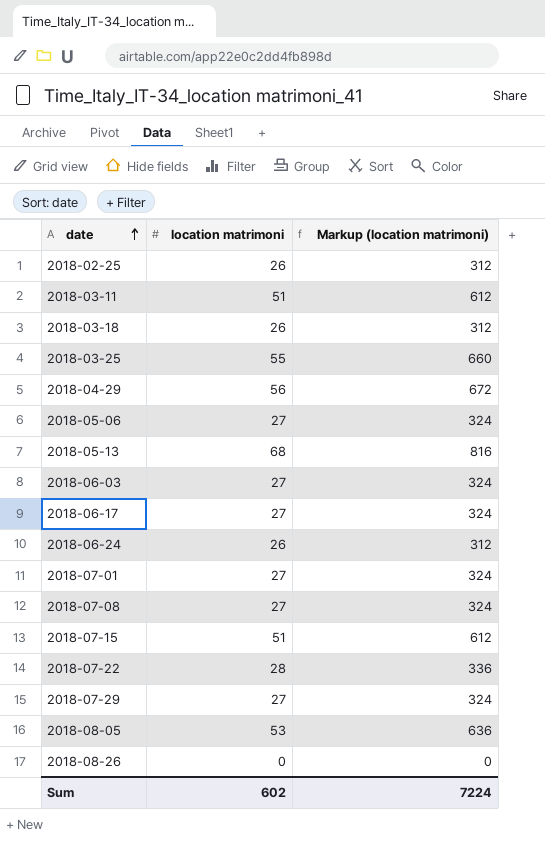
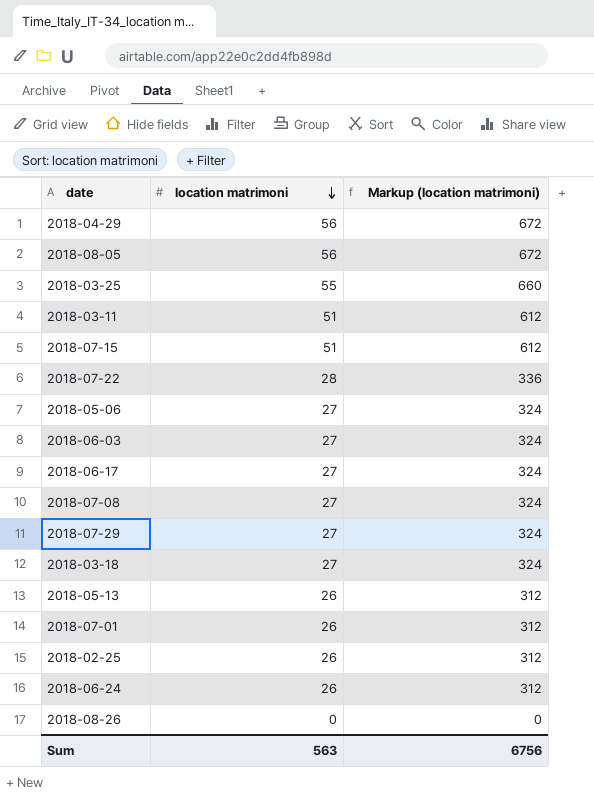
row order: date ascending -> location matrimoni descending
2018-08-05 | location matrimoni: 53 -> 56
2018-08-05 | Markup (location matrimoni): 636 -> 672
2018-03-18 | location matrimoni: 26 -> 27
2018-03-18 | Markup (location matrimoni): 312 -> 324
2018-05-13 | location matrimoni: 68 -> 26
2018-05-13 | Markup (location matrimoni): 816 -> 312
2018-07-01 | location matrimoni: 27 -> 26
2018-07-01 | Markup (location matrimoni): 324 -> 312
Sum | location matrimoni: 602 -> 563
Sum | Markup (location matrimoni): 7224 -> 6756

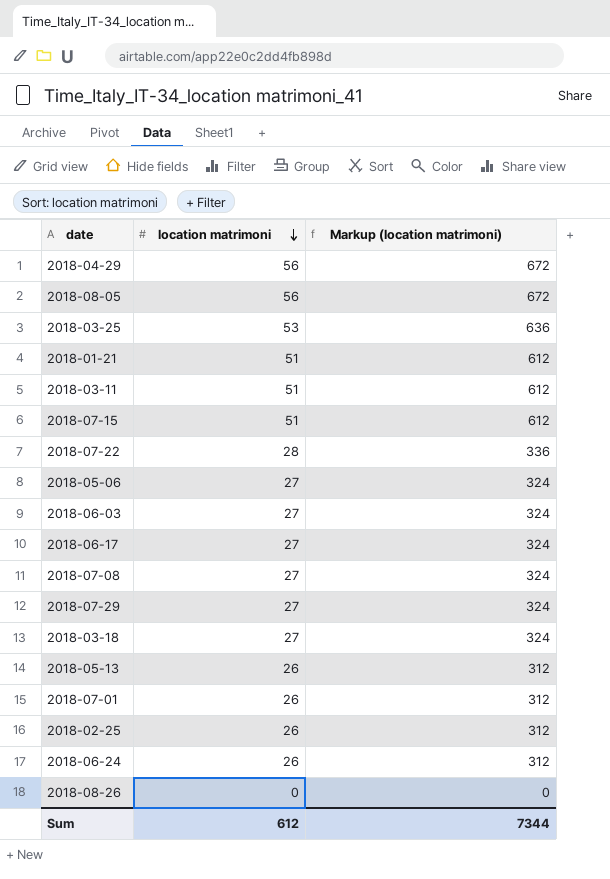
2018-03-25 | location matrimoni: 55 -> 53
2018-03-25 | Markup (location matrimoni): 660 -> 636
row 2018-01-21: none -> 51 | 612
Sum | location matrimoni: 563 -> 612
Sum | Markup (location matrimoni): 6756 -> 7344

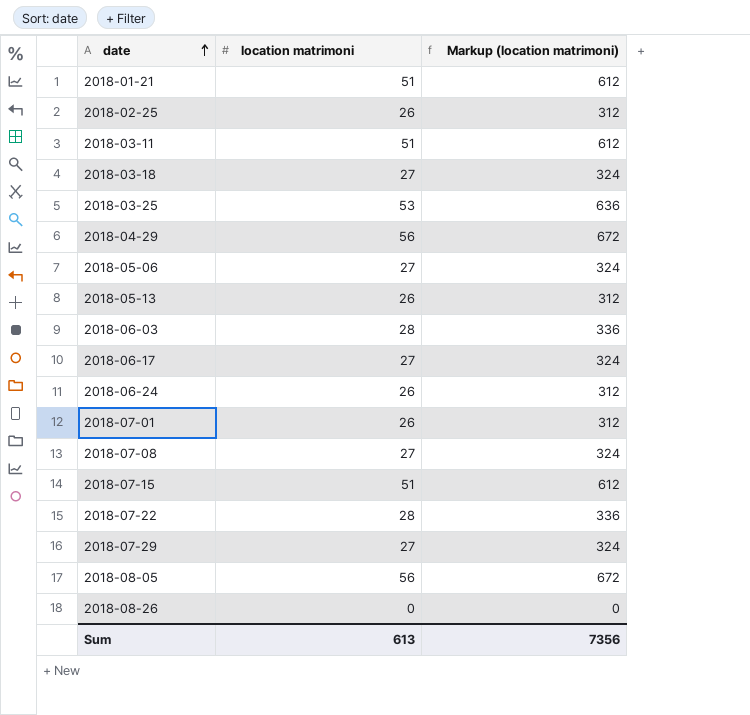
row order: location matrimoni descending -> date ascending
2018-06-03 | location matrimoni: 27 -> 28
2018-06-03 | Markup (location matrimoni): 324 -> 336
Sum | location matrimoni: 612 -> 613
Sum | Markup (location matrimoni): 7344 -> 7356

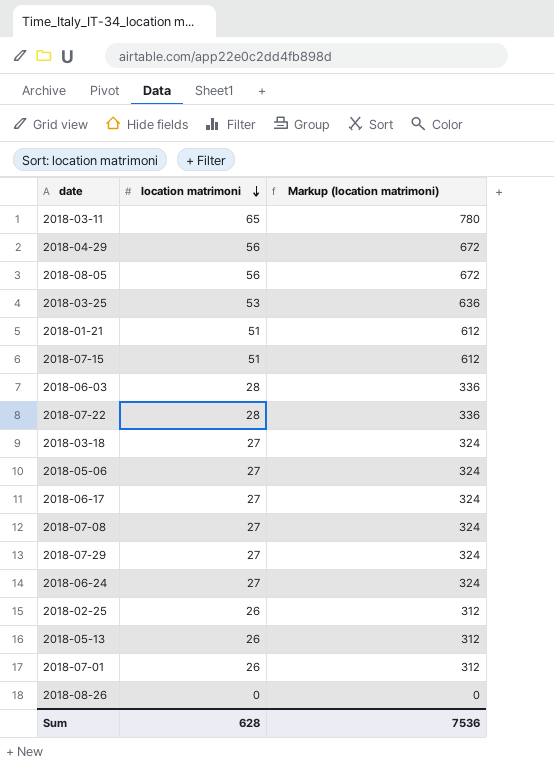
row order: date ascending -> location matrimoni descending
2018-03-11 | location matrimoni: 51 -> 65
2018-03-11 | Markup (location matrimoni): 612 -> 780
2018-06-24 | location matrimoni: 26 -> 27
2018-06-24 | Markup (location matrimoni): 312 -> 324
Sum | location matrimoni: 613 -> 628
Sum | Markup (location matrimoni): 7356 -> 7536

